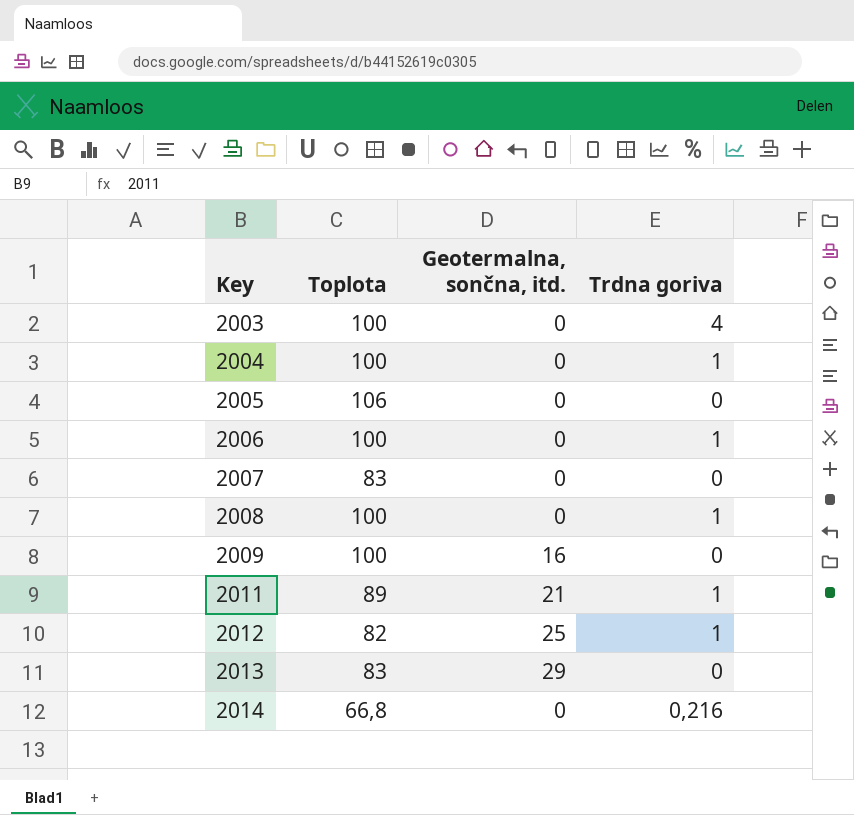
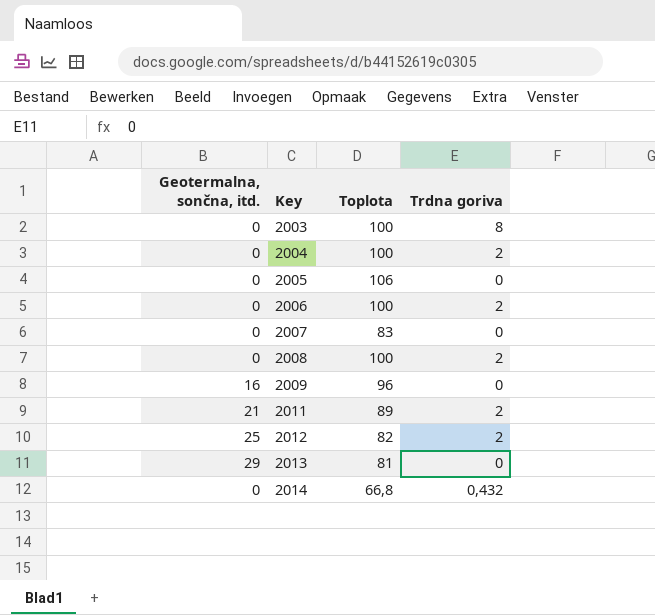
column Geotermalna, sončna, itd. | position: 3 -> 1
2003 | Trdna goriva: 4 -> 8
2004 | Trdna goriva: 1 -> 2
2006 | Trdna goriva: 1 -> 2
2008 | Trdna goriva: 1 -> 2
2009 | Toplota: 100 -> 96
2011 | Trdna goriva: 1 -> 2
2012 | Trdna goriva: 1 -> 2
2013 | Toplota: 83 -> 81
2014 | Trdna goriva: 0,216 -> 0,432

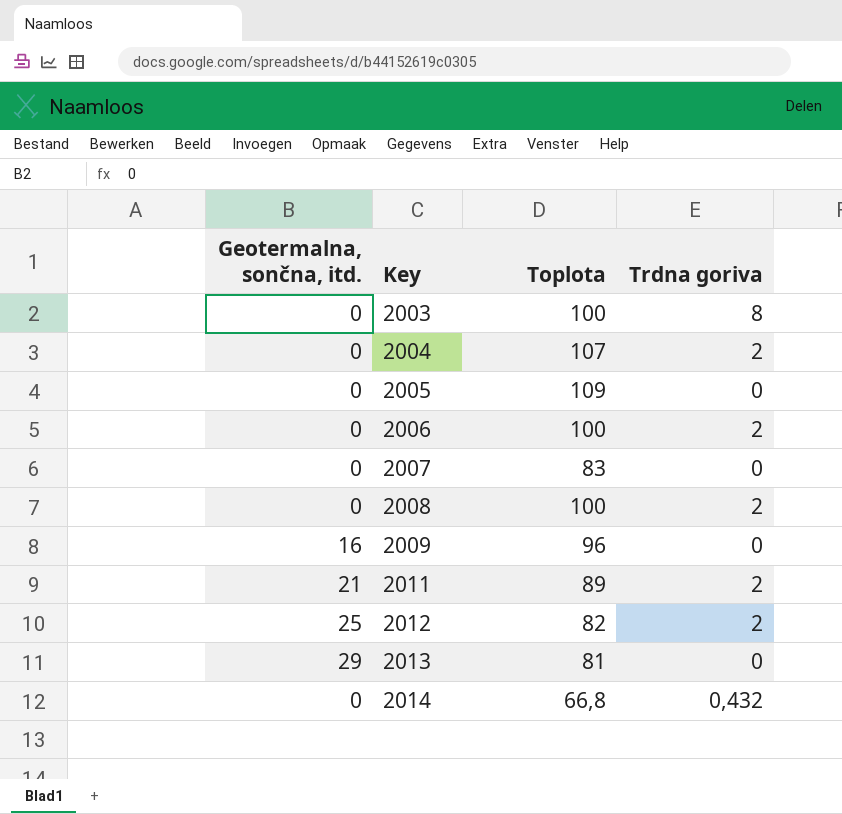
2004 | Toplota: 100 -> 107
2005 | Toplota: 106 -> 109

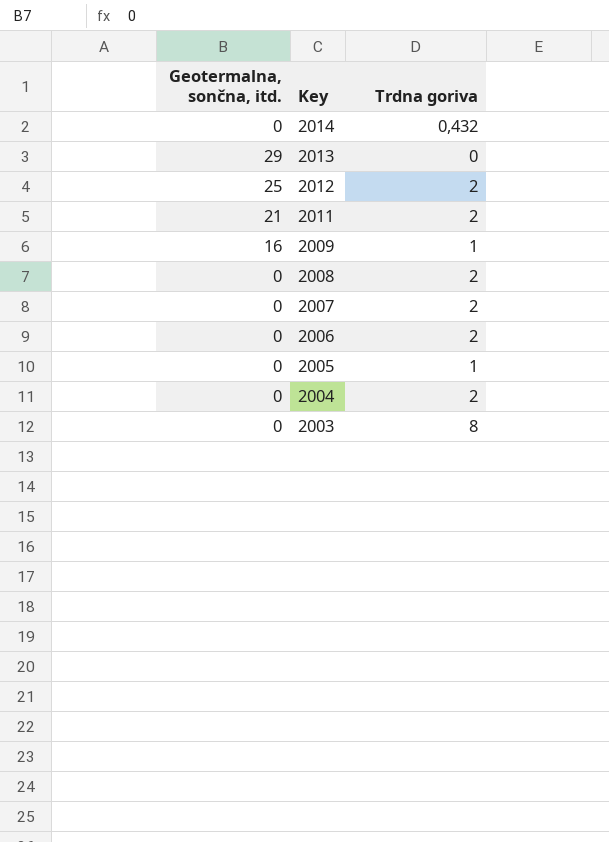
row order: Key ascending -> Key descending
column Toplota | position: 3 -> none
2009 | Trdna goriva: 0 -> 1
2007 | Trdna goriva: 0 -> 2
2005 | Trdna goriva: 0 -> 1

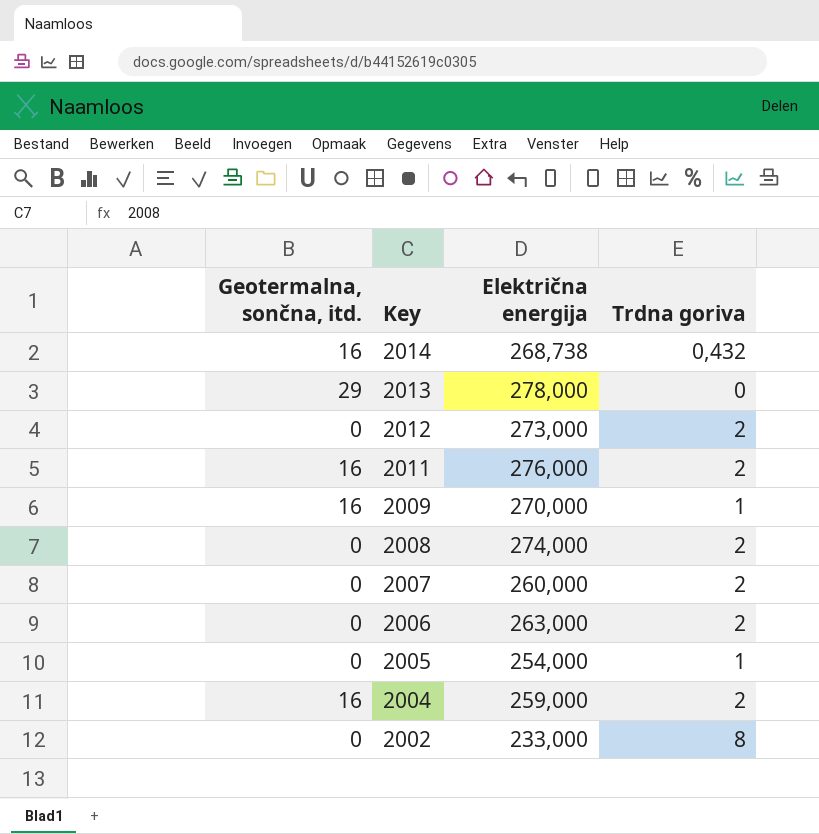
column Električna energija | position: none -> 3
row 2003: 0 | 8 -> none
2014 | Geotermalna, sončna, itd.: 0 -> 16
2012 | Geotermalna, sončna, itd.: 25 -> 0
2011 | Geotermalna, sončna, itd.: 21 -> 16
2004 | Geotermalna, sončna, itd.: 0 -> 16
row 2002: none -> 0 | 233,000 | 8

